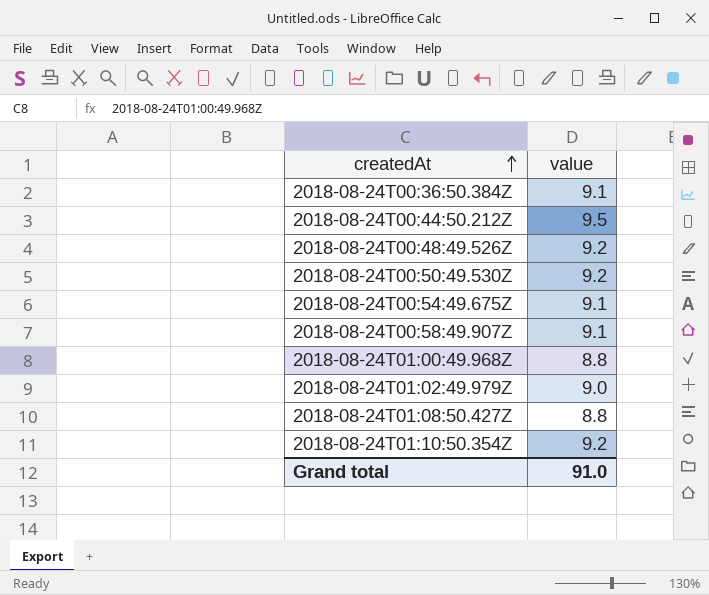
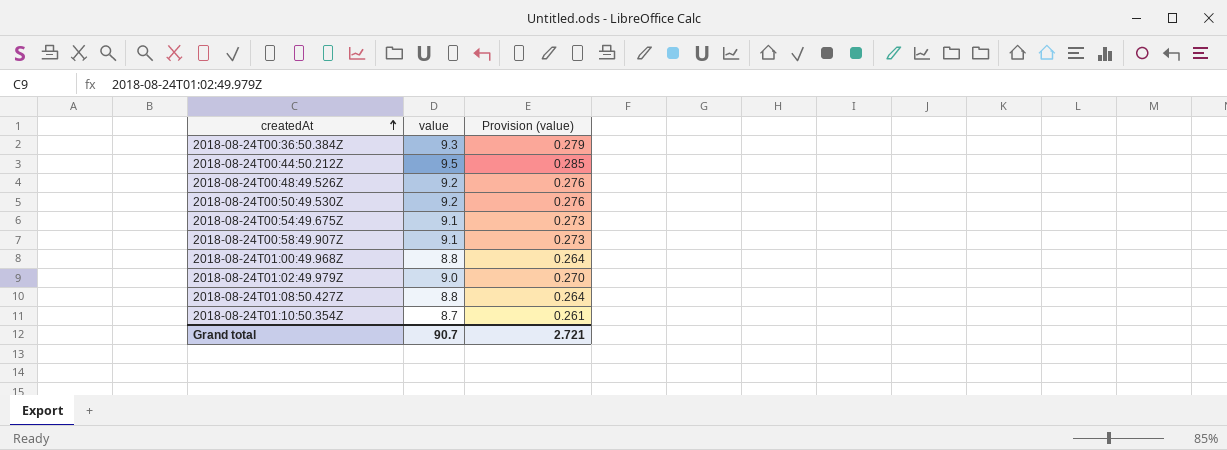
column Provision (value) | formula: none -> [value] * 0.03
2018-08-24T00:36:50.384Z | value: 9.1 -> 9.3
2018-08-24T01:10:50.354Z | value: 9.2 -> 8.7
Grand total | value: 91.0 -> 90.7

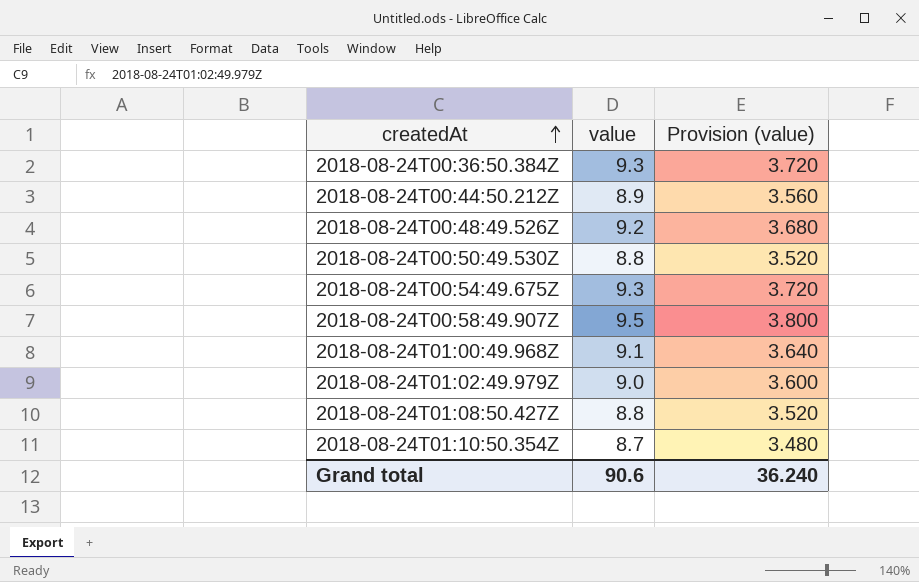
column Provision (value) | formula: [value] * 0.03 -> [value] * 0.4
2018-08-24T00:44:50.212Z | value: 9.5 -> 8.9
2018-08-24T00:50:49.530Z | value: 9.2 -> 8.8
2018-08-24T00:54:49.675Z | value: 9.1 -> 9.3
2018-08-24T00:58:49.907Z | value: 9.1 -> 9.5
2018-08-24T01:00:49.968Z | value: 8.8 -> 9.1
Grand total | value: 90.7 -> 90.6
Grand total | Provision (value): 2.721 -> 36.240

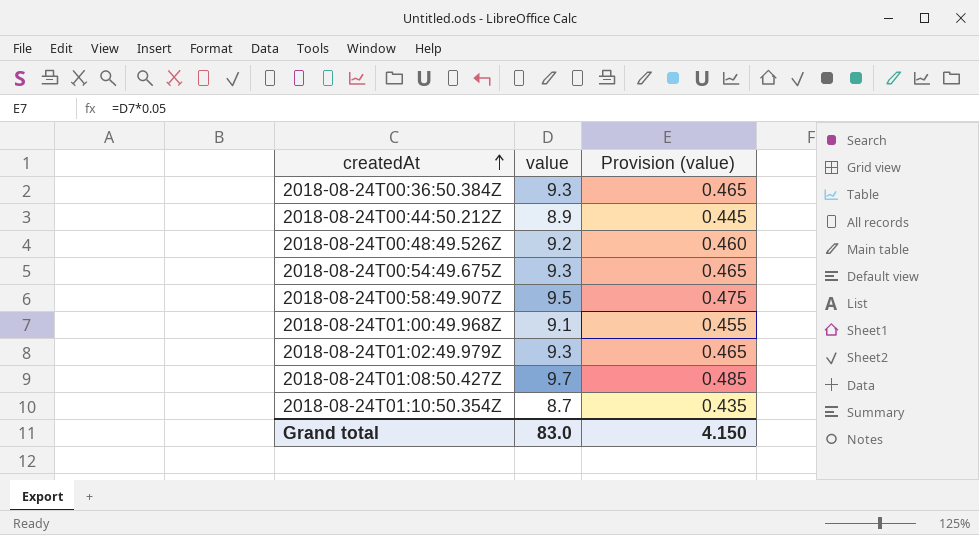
column Provision (value) | formula: [value] * 0.4 -> [value] * 0.05
row 2018-08-24T00:50:49.530Z: 8.8 | 3.520 -> none
2018-08-24T01:02:49.979Z | value: 9.0 -> 9.3
2018-08-24T01:08:50.427Z | value: 8.8 -> 9.7
Grand total | value: 90.6 -> 83.0
Grand total | Provision (value): 36.240 -> 4.150

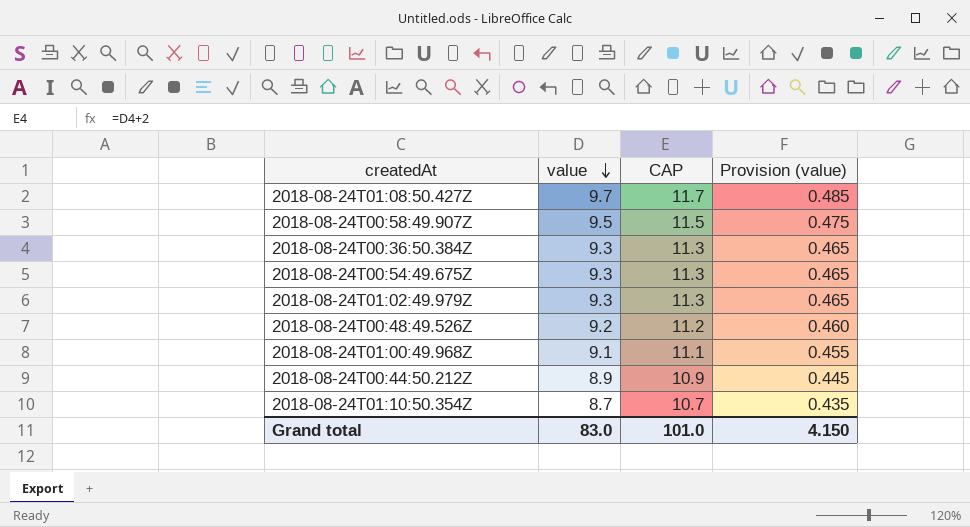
row order: createdAt ascending -> value descending
column CAP | formula: none -> [value] + 2

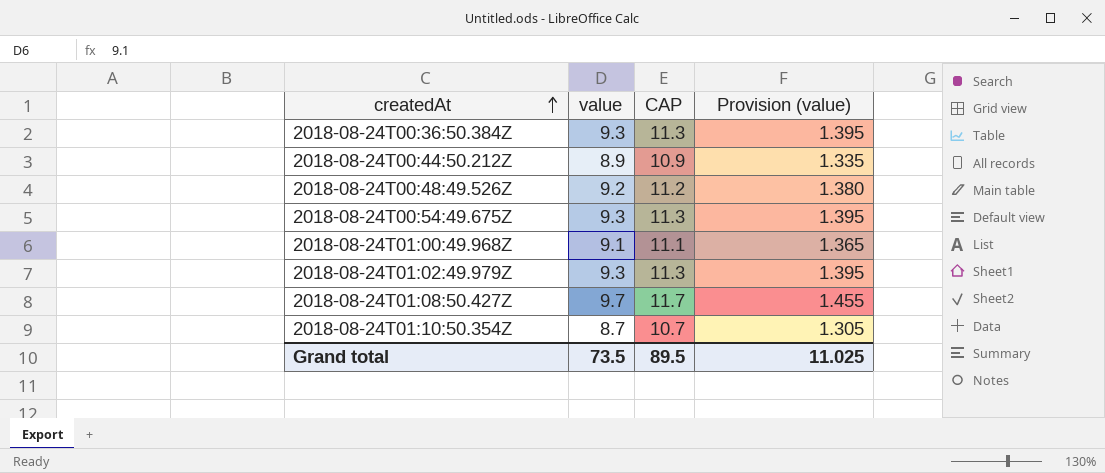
row order: value descending -> createdAt ascending
column Provision (value) | formula: [value] * 0.05 -> [value] * 0.15
row 2018-08-24T00:58:49.907Z: 9.5 | 11.5 | 0.475 -> none
Grand total | value: 83.0 -> 73.5
Grand total | CAP: 101.0 -> 89.5
Grand total | Provision (value): 4.150 -> 11.025

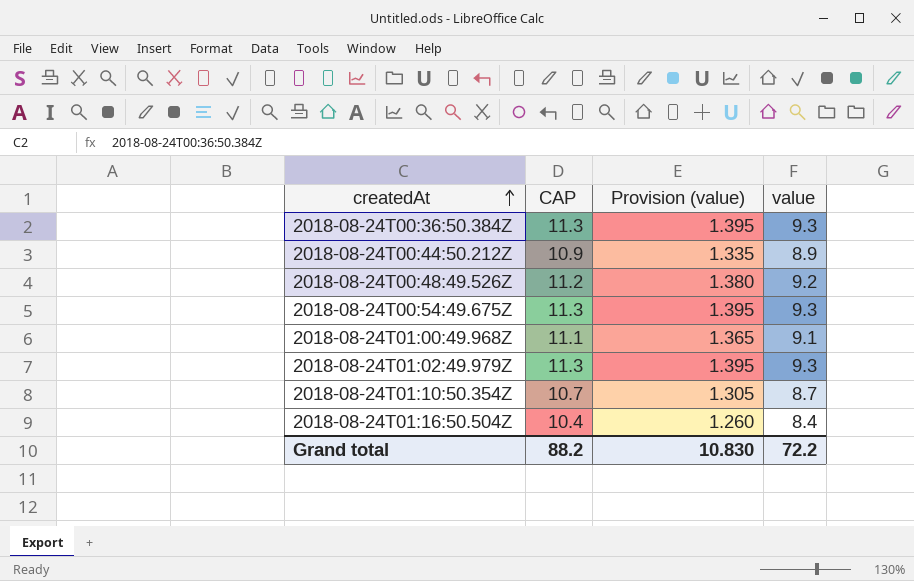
column value | position: 2 -> 4
row 2018-08-24T01:08:50.427Z: 9.7 | 11.7 | 1.455 -> none
row 2018-08-24T01:16:50.504Z: none -> 10.4 | 1.260 | 8.4
Grand total | CAP: 89.5 -> 88.2
Grand total | Provision (value): 11.025 -> 10.830
Grand total | value: 73.5 -> 72.2

